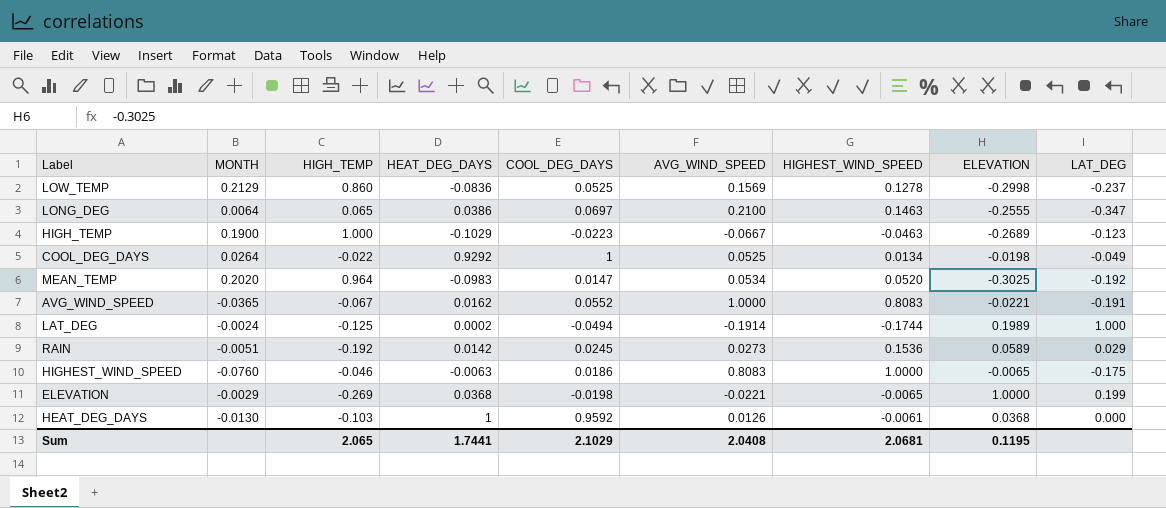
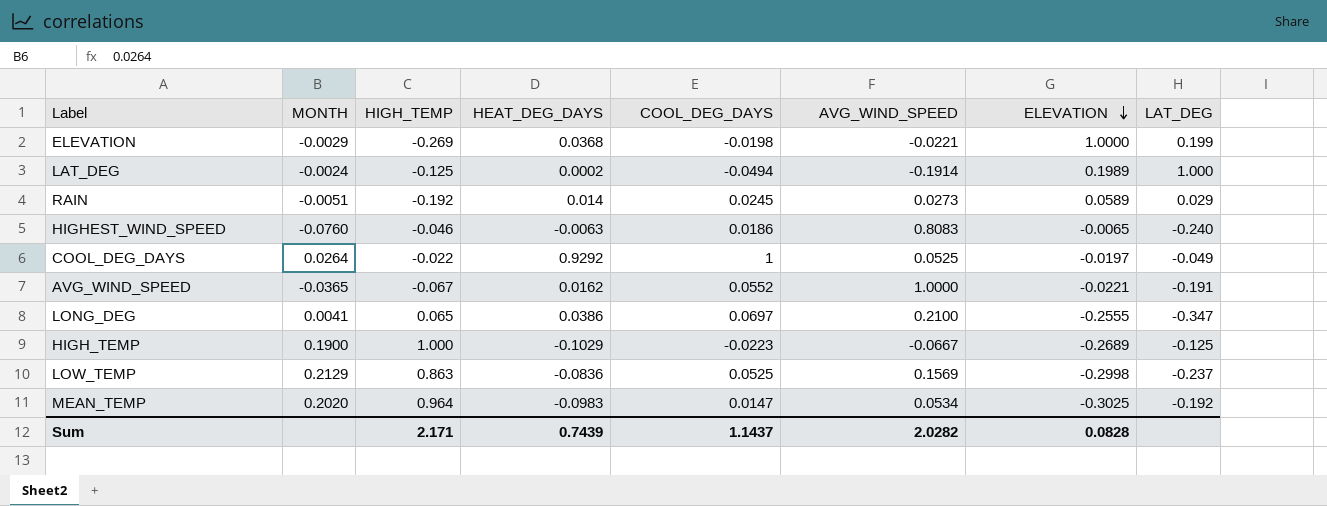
row order: none -> ELEVATION descending
column HIGHEST_WIND_SPEED | position: 7 -> none
row HEAT_DEG_DAYS: -0.0130 | -0.103 | 1 | 0.9592 | 0.0126 | -0.0061 | 0.0368 | 0.000 -> none
RAIN | HEAT_DEG_DAYS: 0.0142 -> 0.014
HIGHEST_WIND_SPEED | LAT_DEG: -0.175 -> -0.240
COOL_DEG_DAYS | ELEVATION: -0.0198 -> -0.0197
LONG_DEG | MONTH: 0.0064 -> 0.0041
HIGH_TEMP | LAT_DEG: -0.123 -> -0.125
LOW_TEMP | HIGH_TEMP: 0.860 -> 0.863
Sum | HIGH_TEMP: 2.065 -> 2.171
Sum | HEAT_DEG_DAYS: 1.7441 -> 0.7439
Sum | COOL_DEG_DAYS: 2.1029 -> 1.1437
Sum | AVG_WIND_SPEED: 2.0408 -> 2.0282
Sum | ELEVATION: 0.1195 -> 0.0828

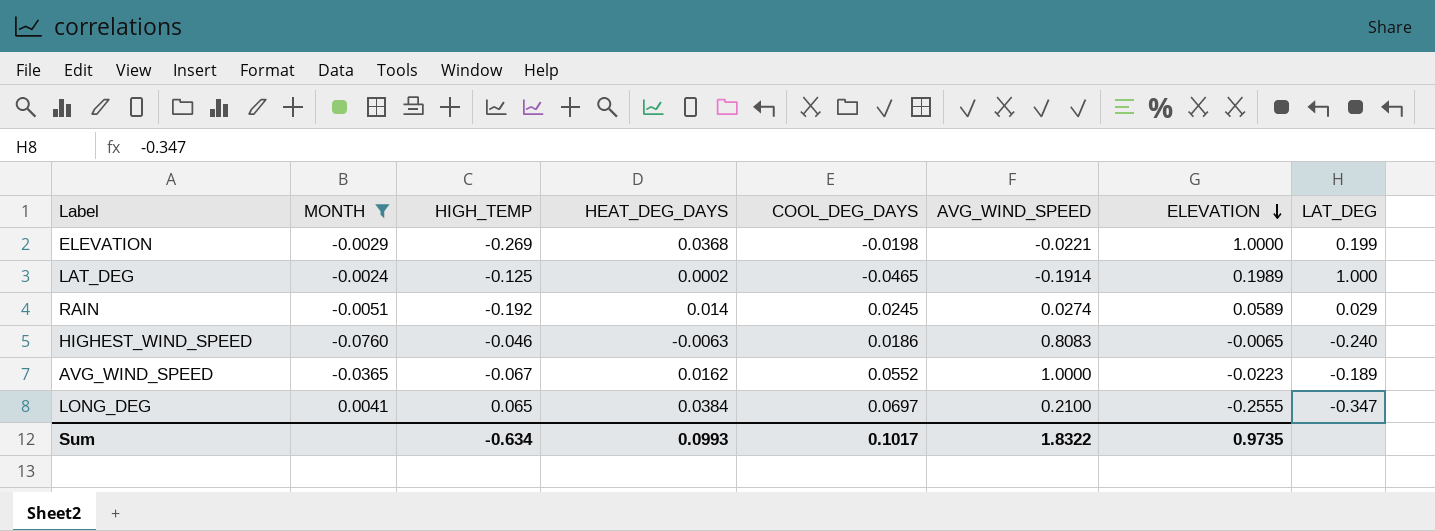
filter: none -> MONTH <= 0.0041
LAT_DEG | COOL_DEG_DAYS: -0.0494 -> -0.0465
RAIN | AVG_WIND_SPEED: 0.0273 -> 0.0274
AVG_WIND_SPEED | ELEVATION: -0.0221 -> -0.0223
AVG_WIND_SPEED | LAT_DEG: -0.191 -> -0.189
LONG_DEG | HEAT_DEG_DAYS: 0.0386 -> 0.0384
Sum | HIGH_TEMP: 2.171 -> -0.634
Sum | HEAT_DEG_DAYS: 0.7439 -> 0.0993
Sum | COOL_DEG_DAYS: 1.1437 -> 0.1017
Sum | AVG_WIND_SPEED: 2.0282 -> 1.8322
Sum | ELEVATION: 0.0828 -> 0.9735

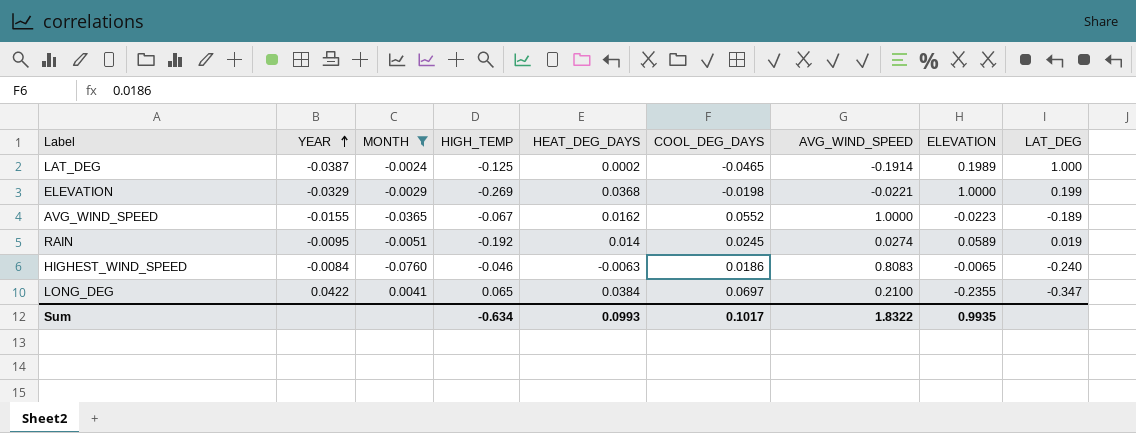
row order: ELEVATION descending -> YEAR ascending
column YEAR | position: none -> 2
RAIN | LAT_DEG: 0.029 -> 0.019
LONG_DEG | ELEVATION: -0.2555 -> -0.2355
Sum | ELEVATION: 0.9735 -> 0.9935

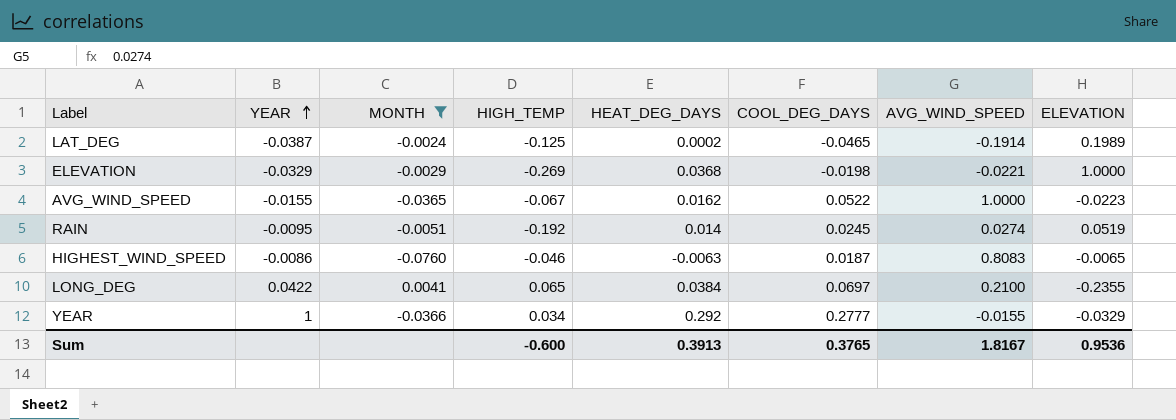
column LAT_DEG | position: 9 -> none
AVG_WIND_SPEED | COOL_DEG_DAYS: 0.0552 -> 0.0522
RAIN | ELEVATION: 0.0589 -> 0.0519
HIGHEST_WIND_SPEED | YEAR: -0.0084 -> -0.0086
HIGHEST_WIND_SPEED | COOL_DEG_DAYS: 0.0186 -> 0.0187
row YEAR: none -> 1 | -0.0366 | 0.034 | 0.292 | 0.2777 | -0.0155 | -0.0329
Sum | HIGH_TEMP: -0.634 -> -0.600
Sum | HEAT_DEG_DAYS: 0.0993 -> 0.3913
Sum | COOL_DEG_DAYS: 0.1017 -> 0.3765
Sum | AVG_WIND_SPEED: 1.8322 -> 1.8167
Sum | ELEVATION: 0.9935 -> 0.9536

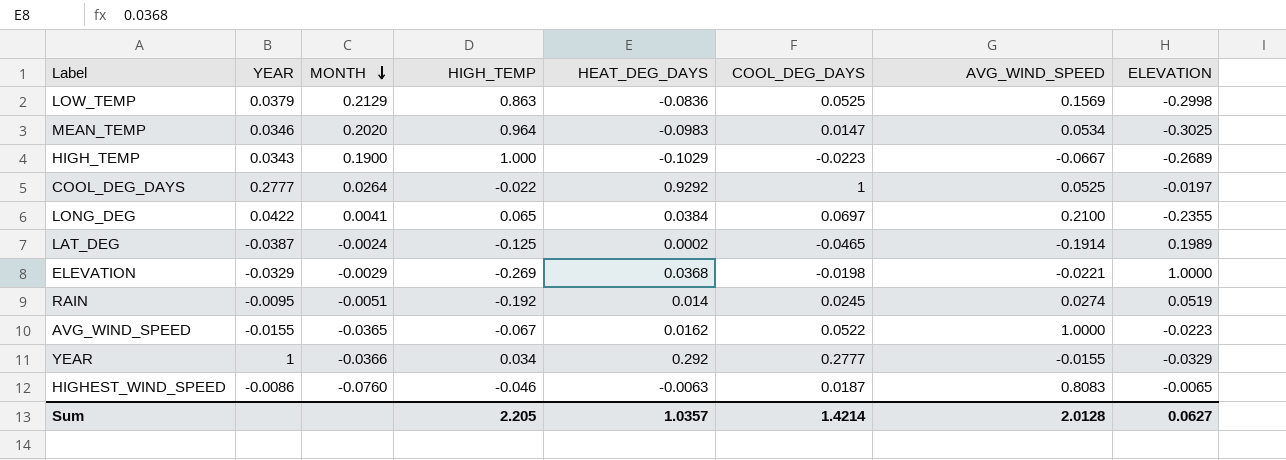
filter: MONTH <= 0.0041 -> none
row order: YEAR ascending -> MONTH descending
Sum | HIGH_TEMP: -0.600 -> 2.205
Sum | HEAT_DEG_DAYS: 0.3913 -> 1.0357
Sum | COOL_DEG_DAYS: 0.3765 -> 1.4214
Sum | AVG_WIND_SPEED: 1.8167 -> 2.0128
Sum | ELEVATION: 0.9536 -> 0.0627

